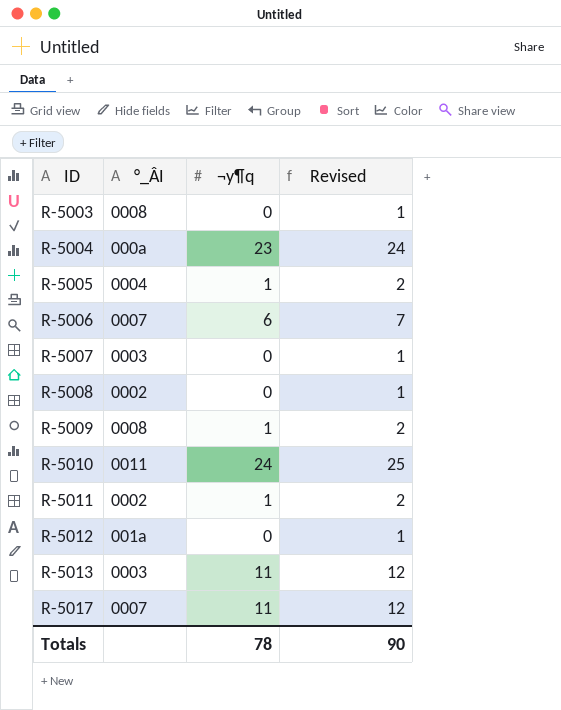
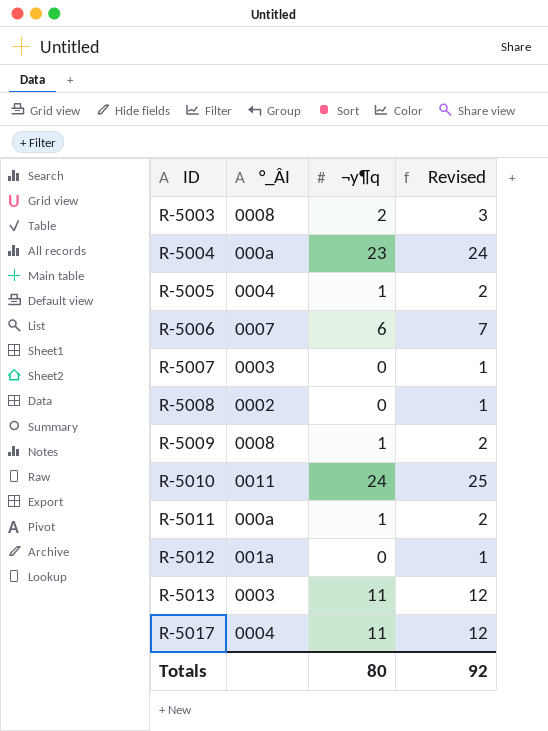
R-5003 | ¬y¶q: 0 -> 2
R-5003 | Revised: 1 -> 3
R-5011 | °_ÂI: 0002 -> 000a
R-5017 | °_ÂI: 0007 -> 0004
Totals | ¬y¶q: 78 -> 80
Totals | Revised: 90 -> 92

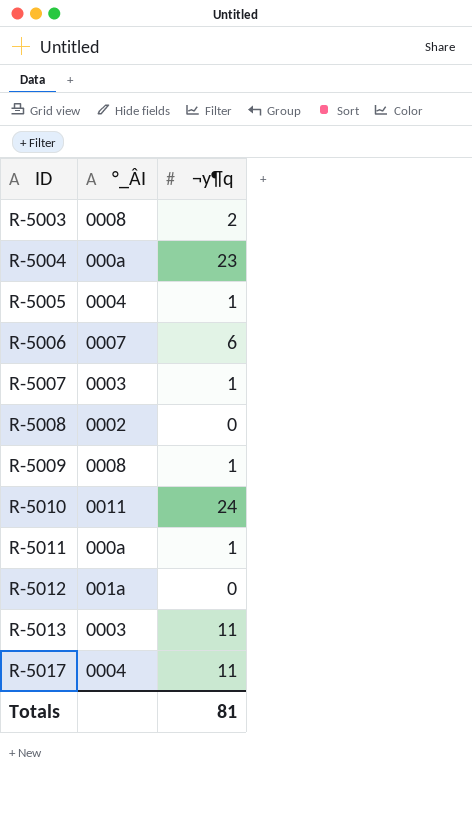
column Revised | formula: [¬y¶q] + 1 -> none
R-5007 | ¬y¶q: 0 -> 1
Totals | ¬y¶q: 80 -> 81

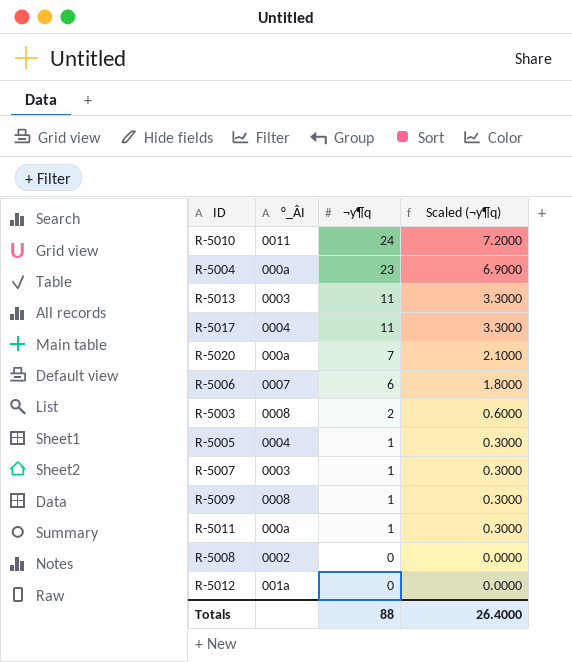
row order: ID ascending -> ¬y¶q descending
column Scaled (¬y¶q) | formula: none -> [¬y¶q] * 0.3
row R-5020: none -> 000a | 7 | 2.1000
Totals | ¬y¶q: 81 -> 88

